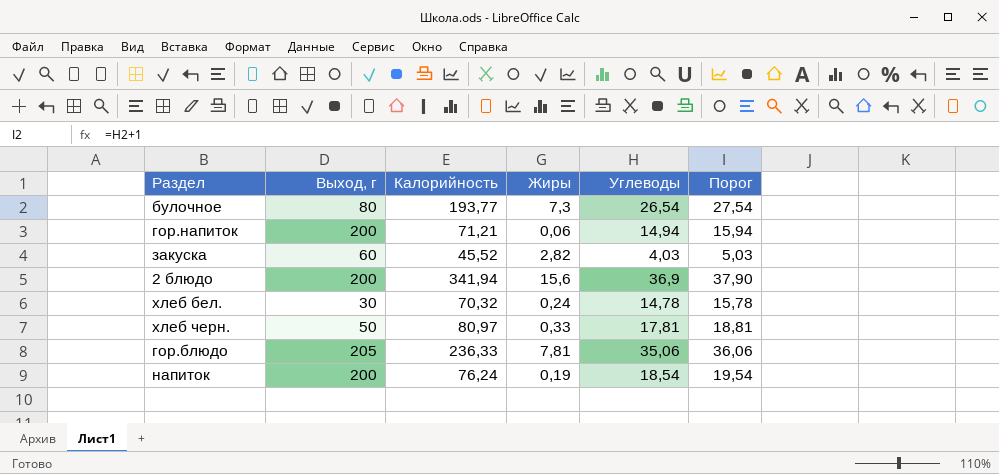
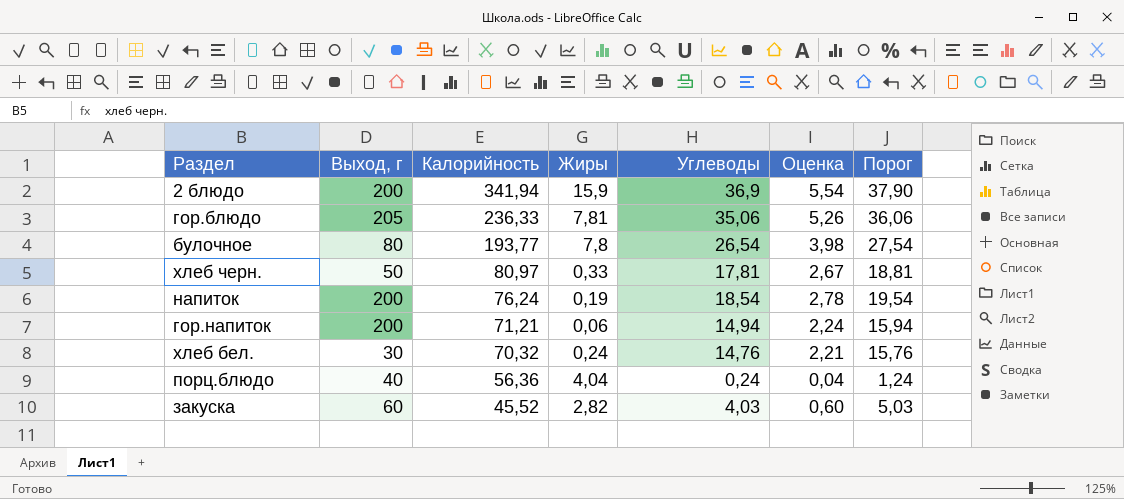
row order: none -> Калорийность descending
column Оценка | formula: none -> [Углеводы] * 0,15
2 блюдо | Жиры: 15,6 -> 15,9
булочное | Жиры: 7,3 -> 7,8
хлеб бел. | Углеводы: 14,78 -> 14,76
хлеб бел. | Порог: 15,78 -> 15,76
row порц.блюдо: none -> 40 | 56,36 | 4,04 | 0,24 | 0,04 | 1,24

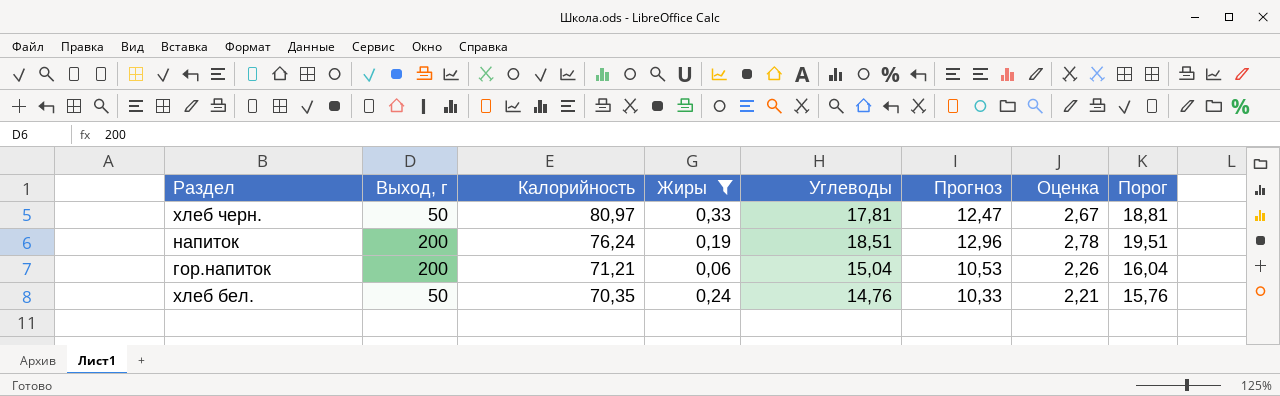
filter: none -> Жиры <= 0,33
column Прогноз | formula: none -> [Углеводы] * 0,7
напиток | Углеводы: 18,54 -> 18,51
напиток | Порог: 19,54 -> 19,51
гор.напиток | Углеводы: 14,94 -> 15,04
гор.напиток | Оценка: 2,24 -> 2,26
гор.напиток | Порог: 15,94 -> 16,04
хлеб бел. | Выход, г: 30 -> 50
хлеб бел. | Калорийность: 70,32 -> 70,35

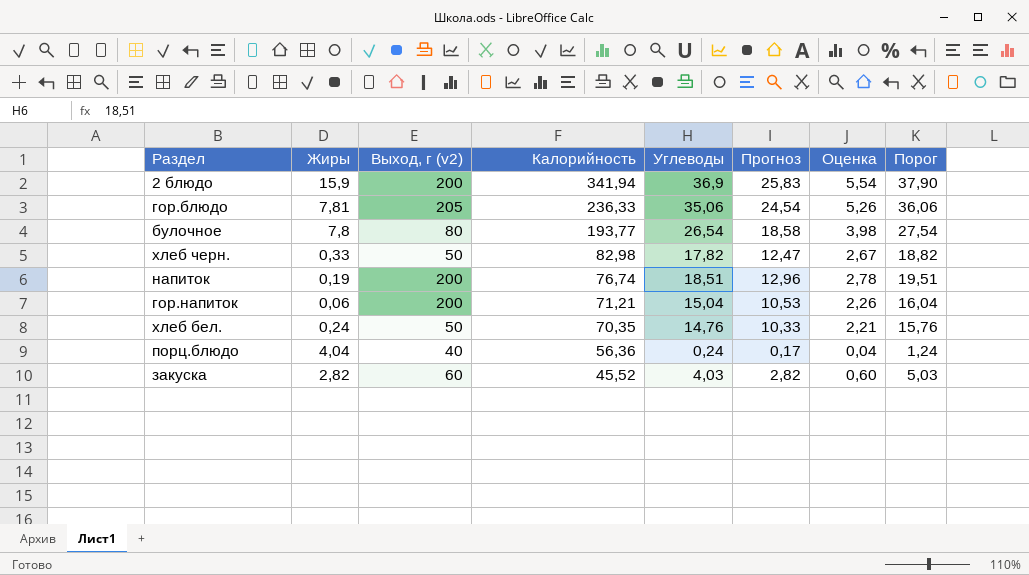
filter: Жиры <= 0,33 -> none
column Жиры | position: 4 -> 2
column name: Выход, г -> Выход, г (v2)
хлеб черн. | Калорийность: 80,97 -> 82,98
хлеб черн. | Углеводы: 17,81 -> 17,82
хлеб черн. | Порог: 18,81 -> 18,82
напиток | Калорийность: 76,24 -> 76,74

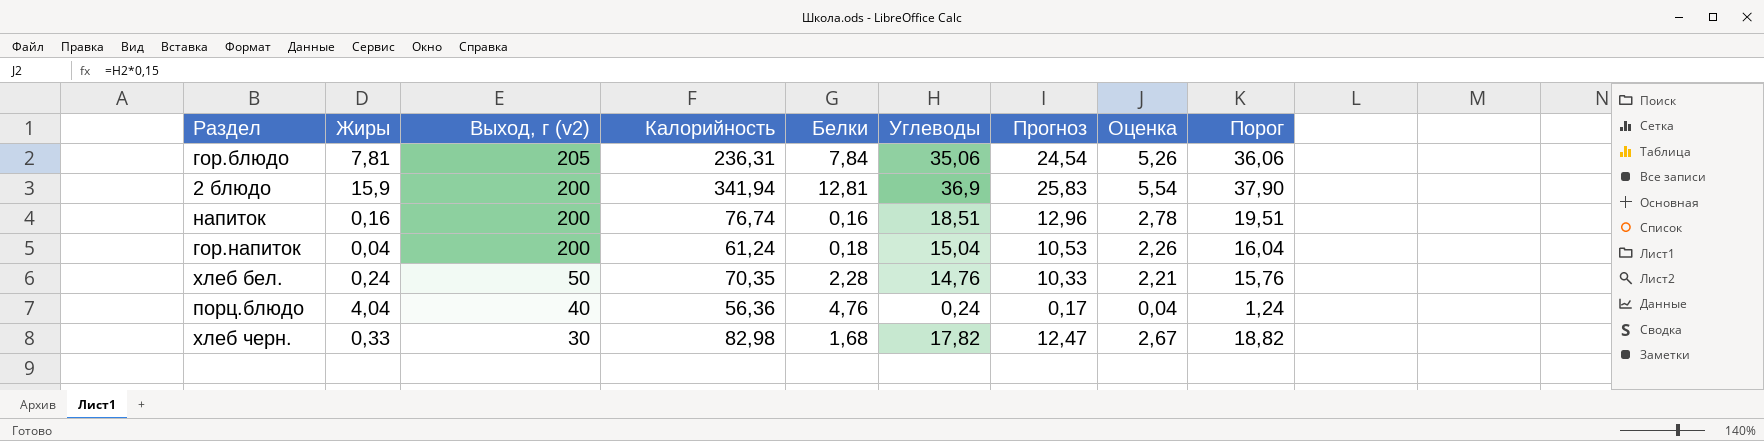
row order: Калорийность descending -> Выход, г (v2) descending
column Белки | position: none -> 5
row булочное: 7,8 | 80 | 193,77 | 26,54 | 18,58 | 3,98 | 27,54 -> none
row закуска: 2,82 | 60 | 45,52 | 4,03 | 2,82 | 0,60 | 5,03 -> none
гор.блюдо | Калорийность: 236,33 -> 236,31
напиток | Жиры: 0,19 -> 0,16
гор.напиток | Жиры: 0,06 -> 0,04
гор.напиток | Калорийность: 71,21 -> 61,24
хлеб черн. | Выход, г (v2): 50 -> 30

